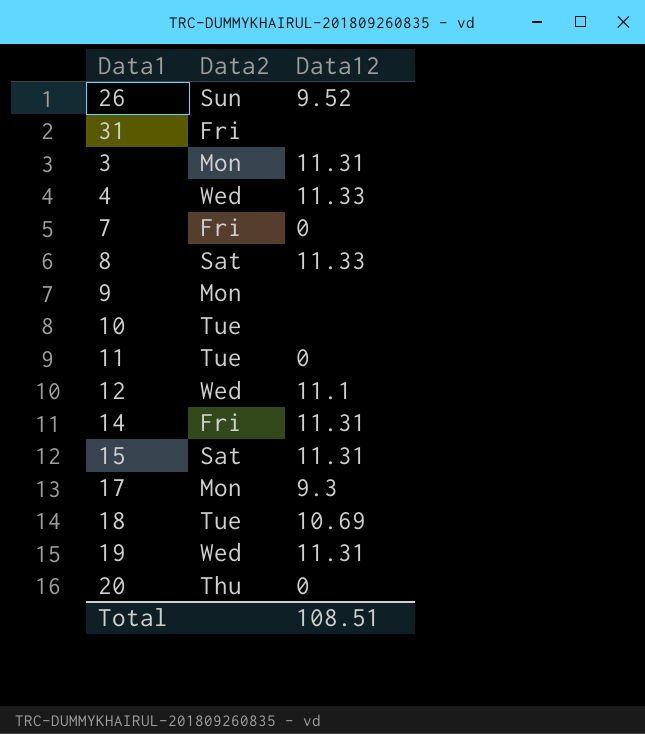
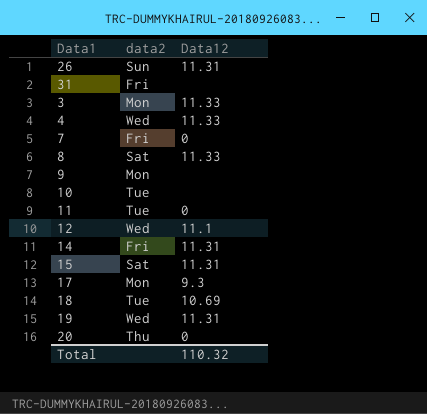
column name: Data2 -> data2
26 | Data12: 9.52 -> 11.31
3 | Data12: 11.31 -> 11.33
Total | Data12: 108.51 -> 110.32

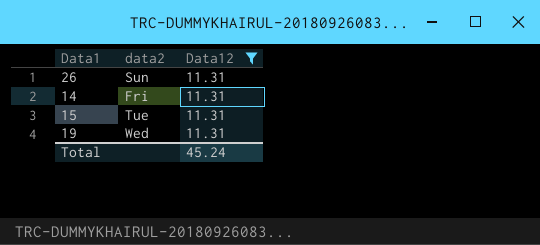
filter: none -> Data12 = 11.31
15 | data2: Sat -> Tue
Total | Data12: 110.32 -> 45.24

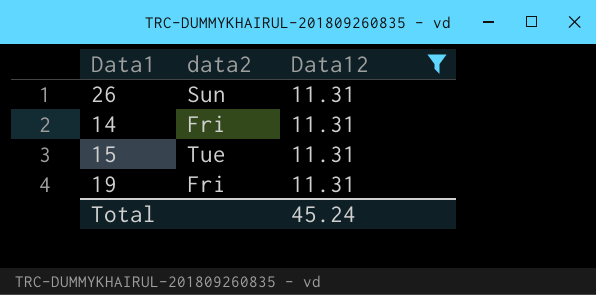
19 | data2: Wed -> Fri

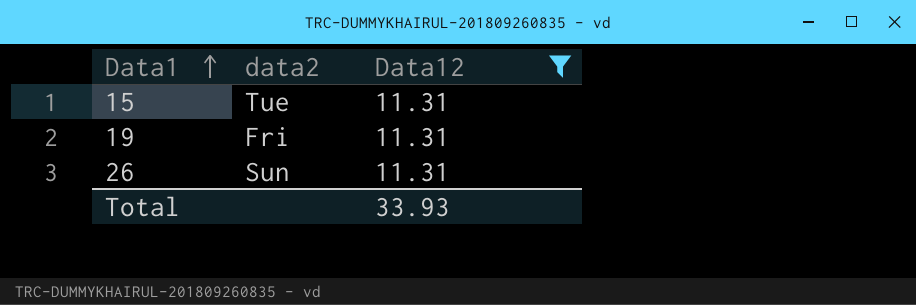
row order: none -> Data1 ascending
row 14: Fri | 11.31 -> none
Total | Data12: 45.24 -> 33.93

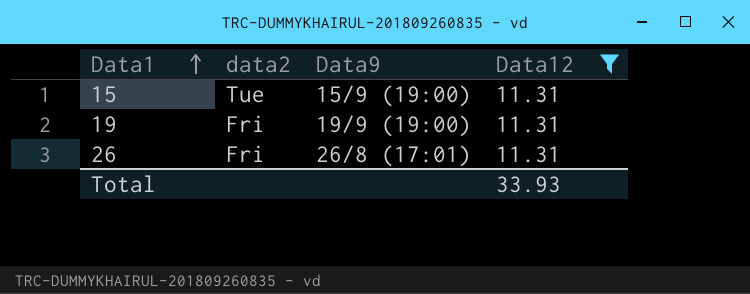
column Data9 | position: none -> 3
26 | data2: Sun -> Fri

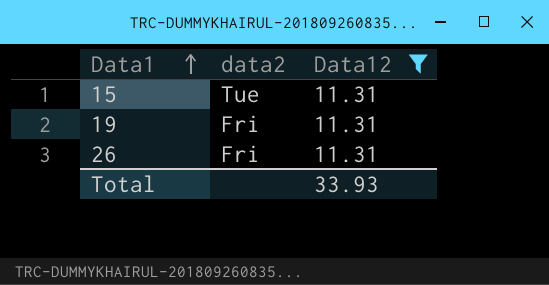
column Data9 | position: 3 -> none

